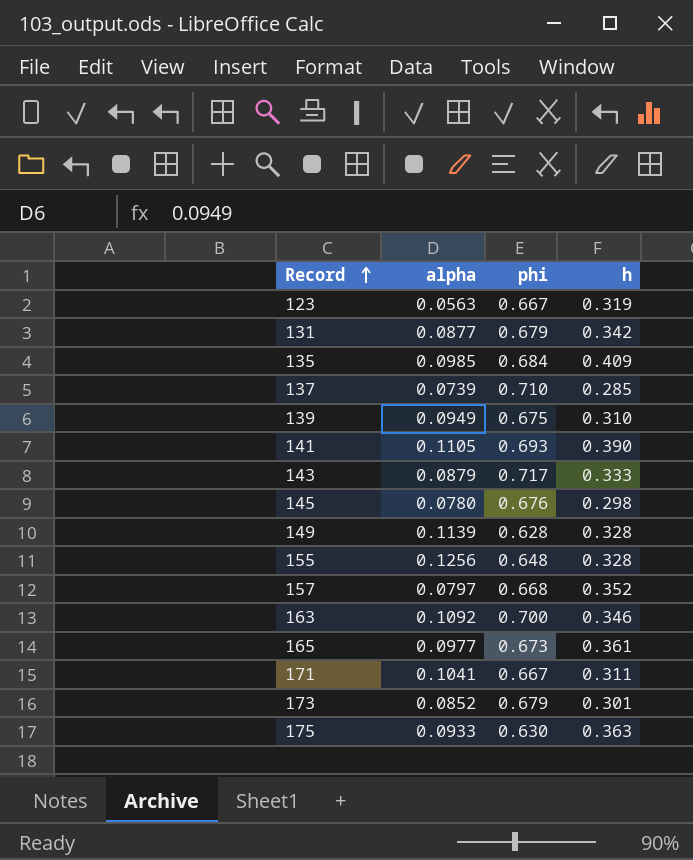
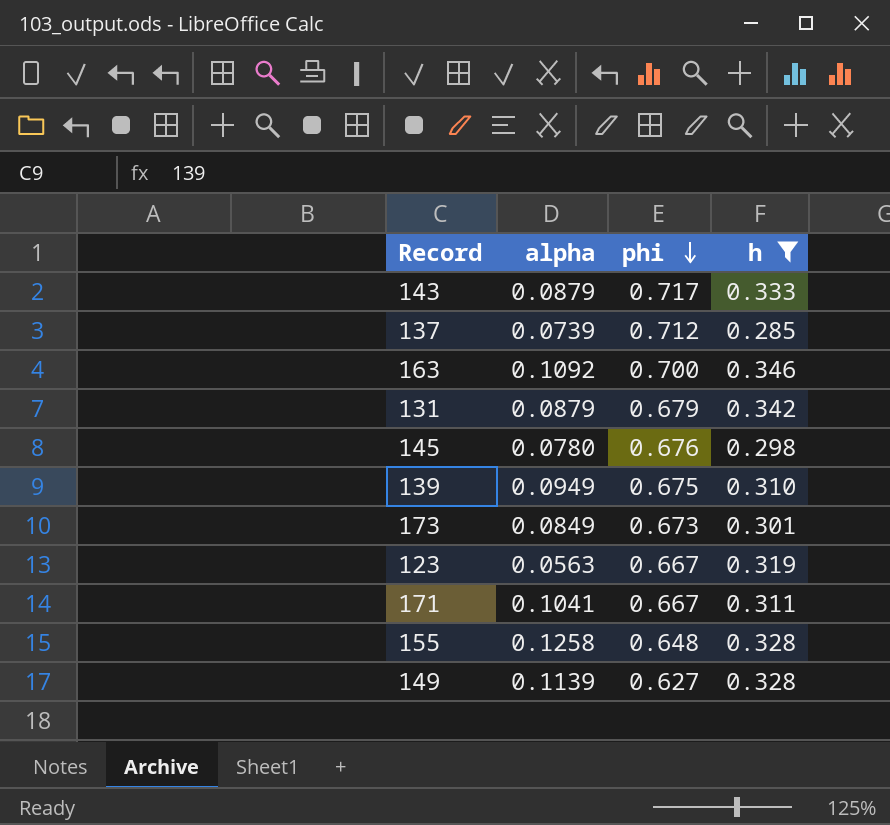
filter: none -> h <= 0.346
row order: Record ascending -> phi descending
137 | phi: 0.710 -> 0.712
131 | alpha: 0.0877 -> 0.0879
173 | alpha: 0.0852 -> 0.0849
173 | phi: 0.679 -> 0.673
155 | alpha: 0.1256 -> 0.1258
149 | phi: 0.628 -> 0.627

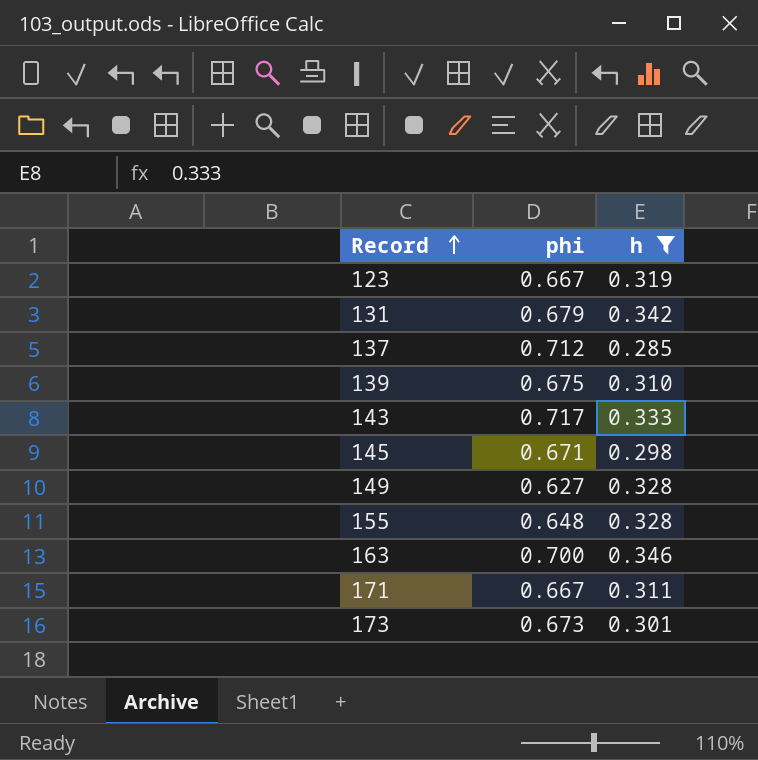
row order: phi descending -> Record ascending
column alpha | position: 2 -> none
145 | phi: 0.676 -> 0.671

